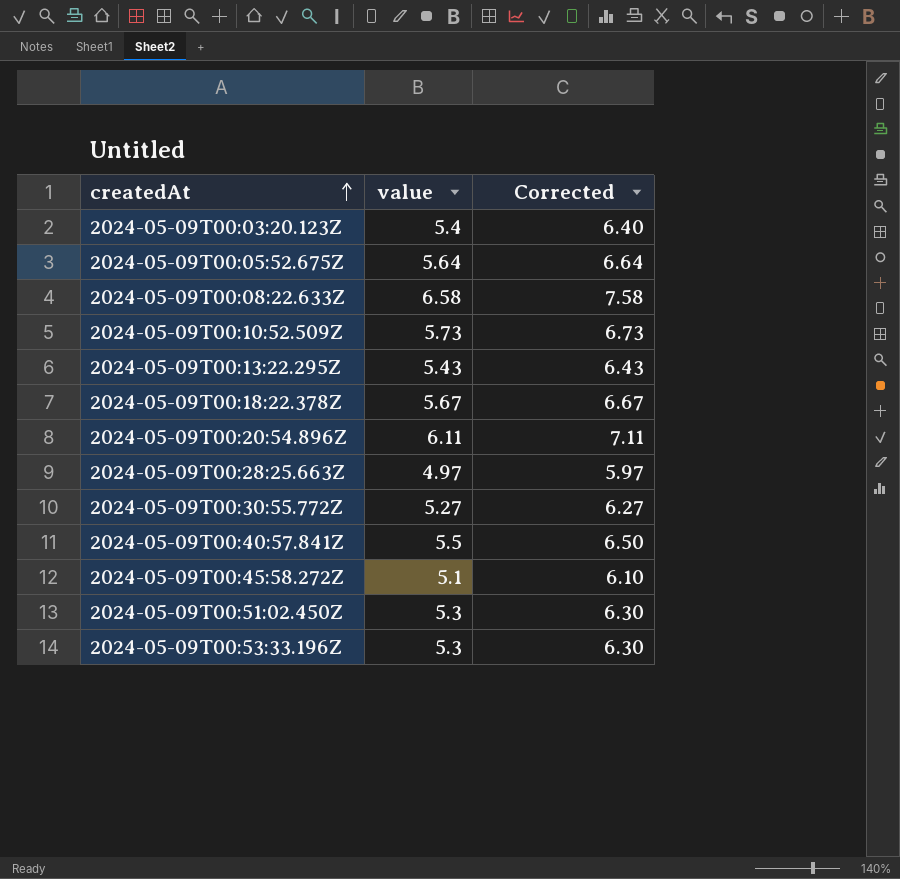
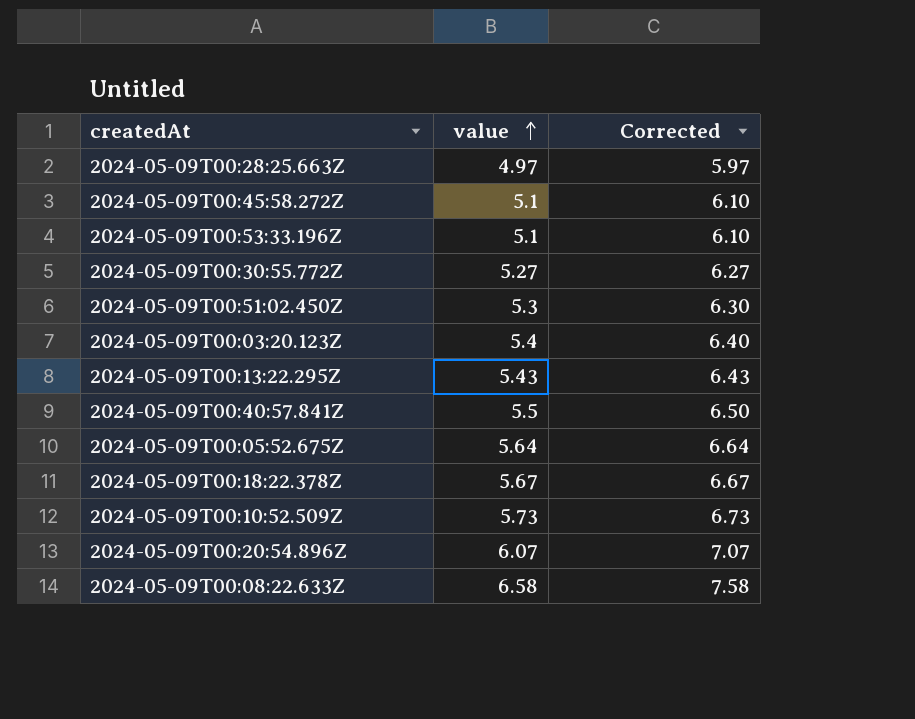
row order: createdAt ascending -> value ascending
2024-05-09T00:53:33.196Z | value: 5.3 -> 5.1
2024-05-09T00:53:33.196Z | Corrected: 6.30 -> 6.10
2024-05-09T00:20:54.896Z | value: 6.11 -> 6.07
2024-05-09T00:20:54.896Z | Corrected: 7.11 -> 7.07

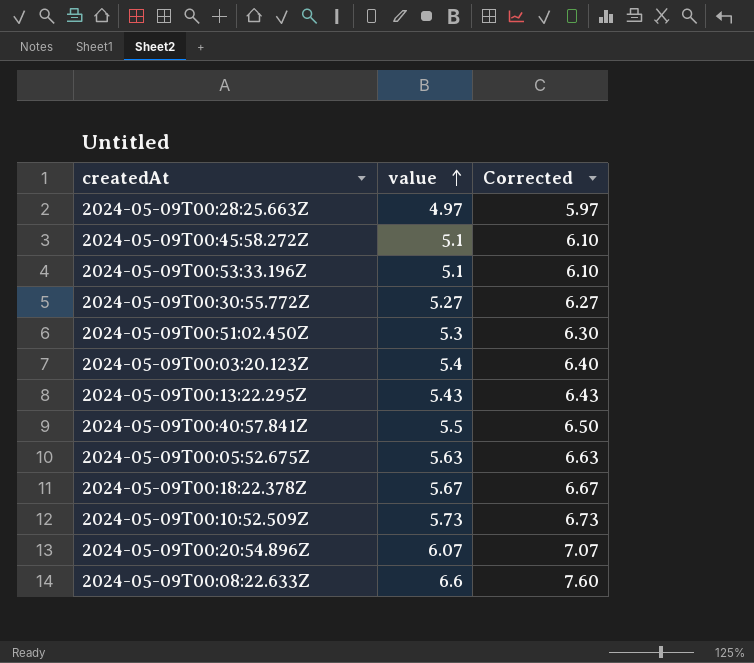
2024-05-09T00:05:52.675Z | value: 5.64 -> 5.63
2024-05-09T00:05:52.675Z | Corrected: 6.64 -> 6.63
2024-05-09T00:08:22.633Z | value: 6.58 -> 6.6
2024-05-09T00:08:22.633Z | Corrected: 7.58 -> 7.60

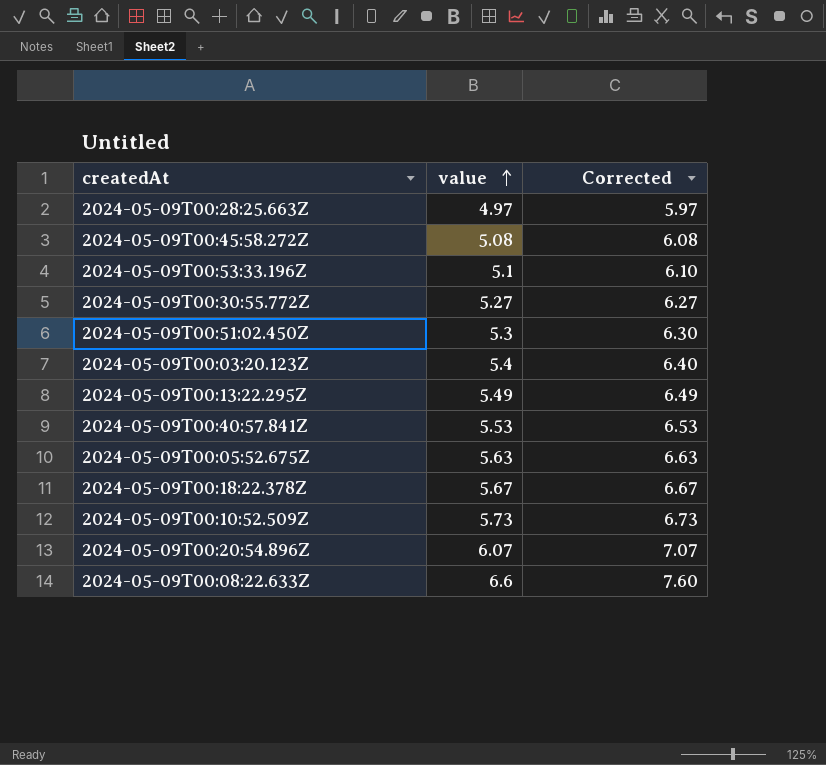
2024-05-09T00:45:58.272Z | value: 5.1 -> 5.08
2024-05-09T00:45:58.272Z | Corrected: 6.10 -> 6.08
2024-05-09T00:13:22.295Z | value: 5.43 -> 5.49
2024-05-09T00:13:22.295Z | Corrected: 6.43 -> 6.49
2024-05-09T00:40:57.841Z | value: 5.5 -> 5.53
2024-05-09T00:40:57.841Z | Corrected: 6.50 -> 6.53

